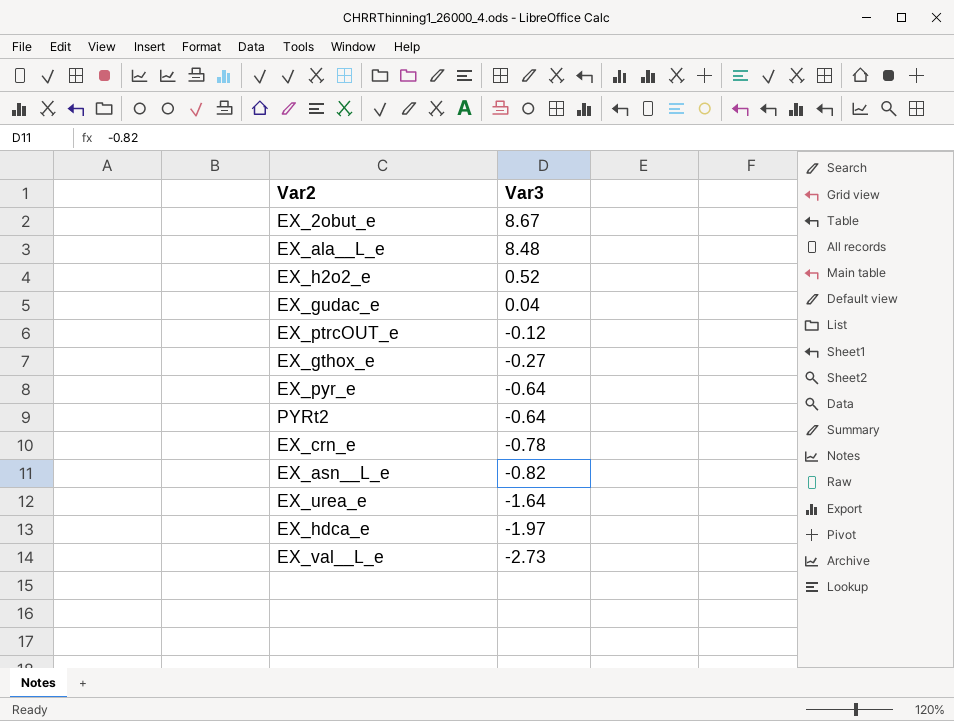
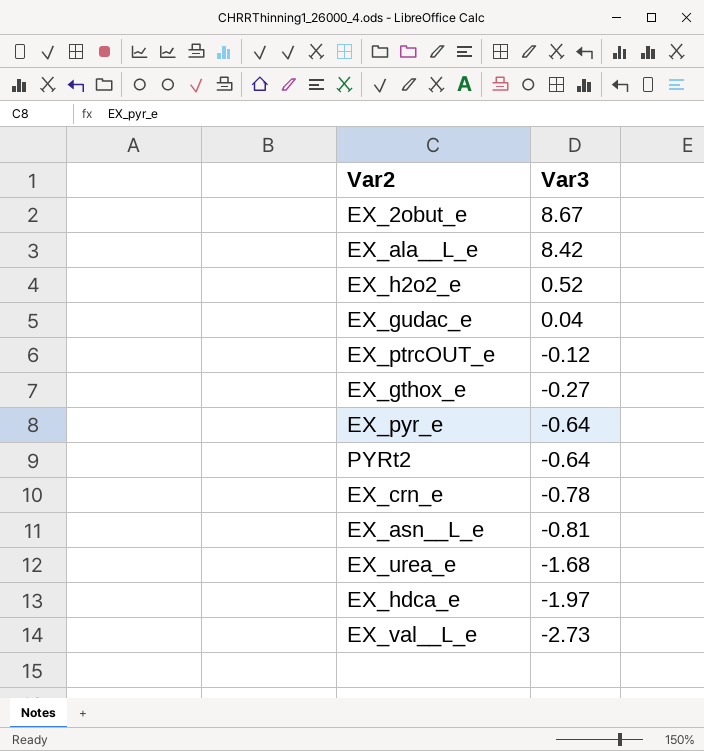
EX_ala__L_e | Var3: 8.48 -> 8.42
EX_asn__L_e | Var3: -0.82 -> -0.81
EX_urea_e | Var3: -1.64 -> -1.68

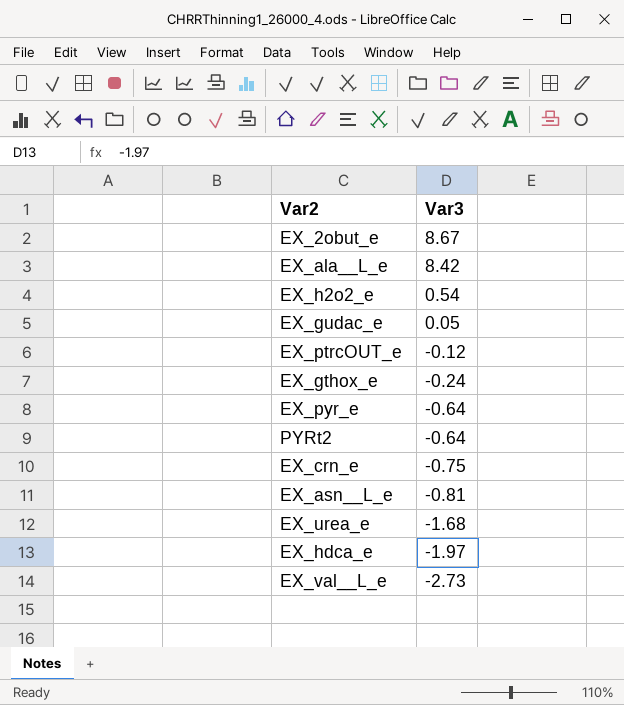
EX_h2o2_e | Var3: 0.52 -> 0.54
EX_gudac_e | Var3: 0.04 -> 0.05
EX_gthox_e | Var3: -0.27 -> -0.24
EX_crn_e | Var3: -0.78 -> -0.75

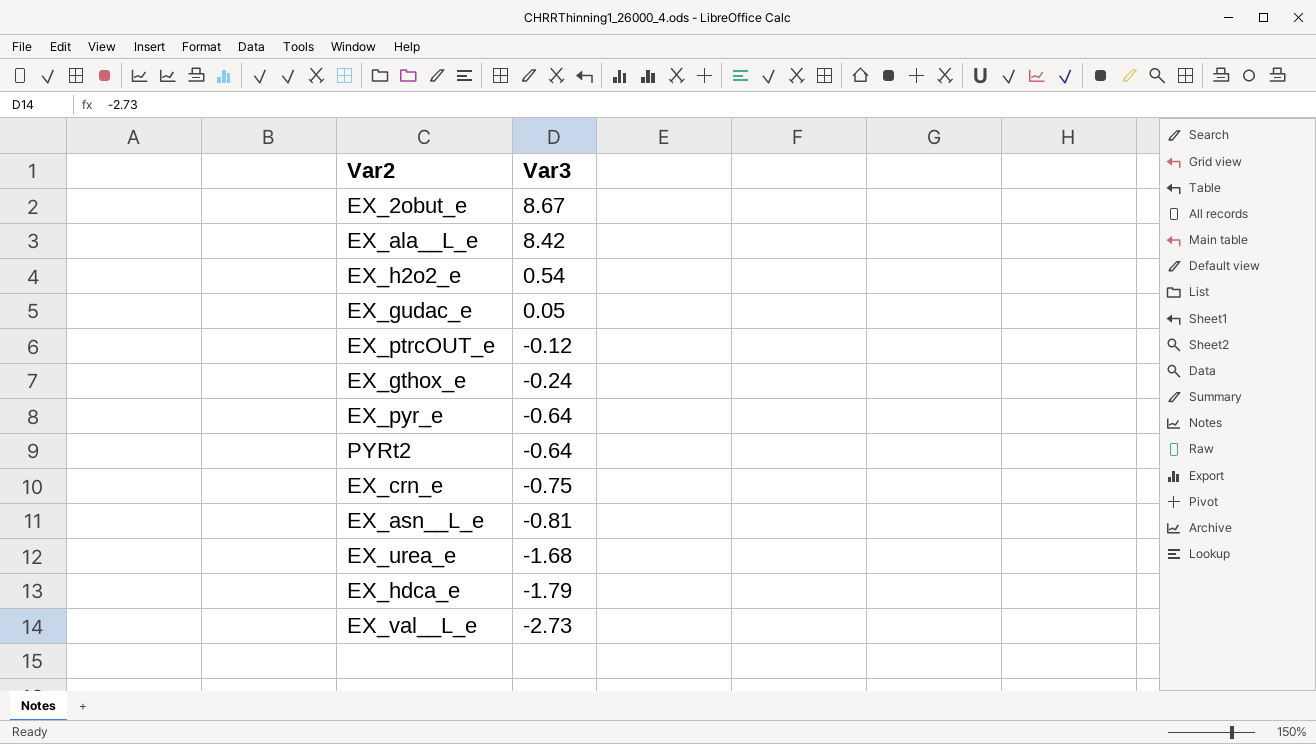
EX_hdca_e | Var3: -1.97 -> -1.79

